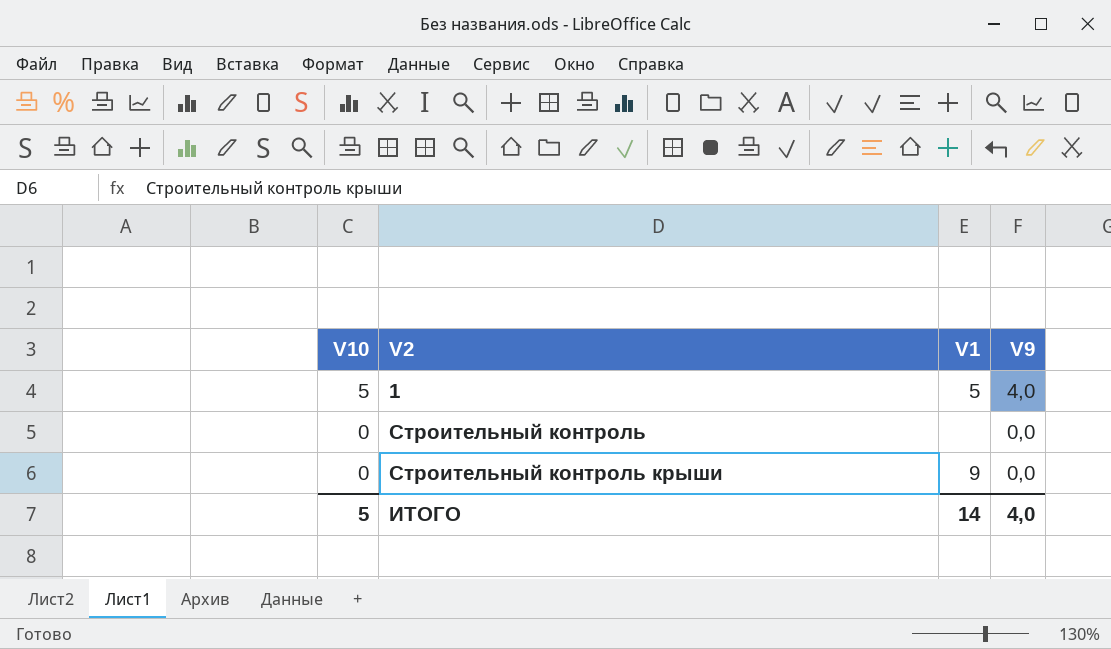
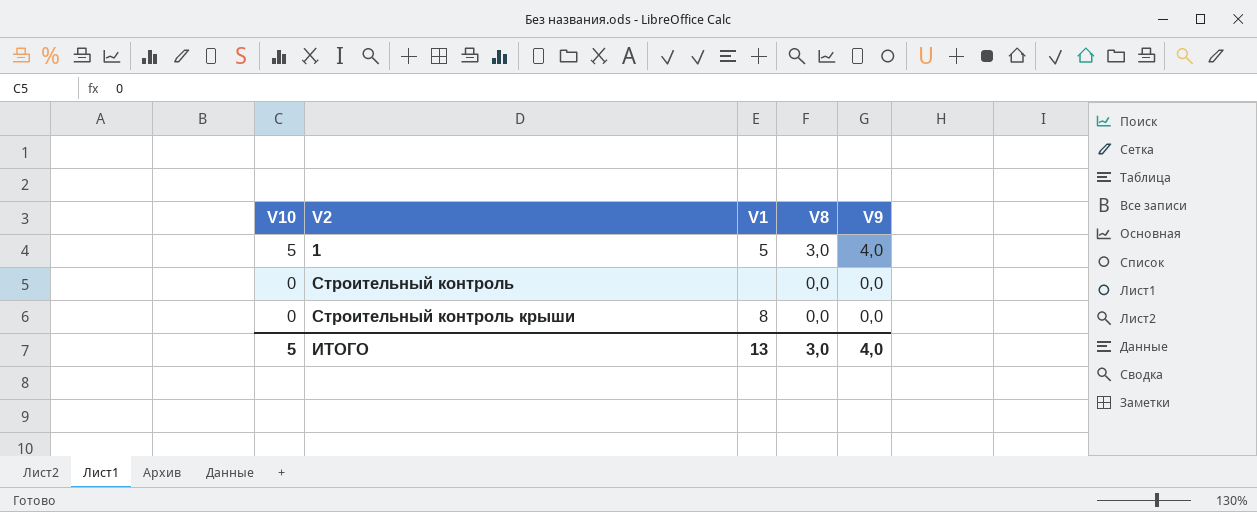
column V8 | position: none -> 4
Строительный контроль крыши | V1: 9 -> 8
ИТОГО | V1: 14 -> 13

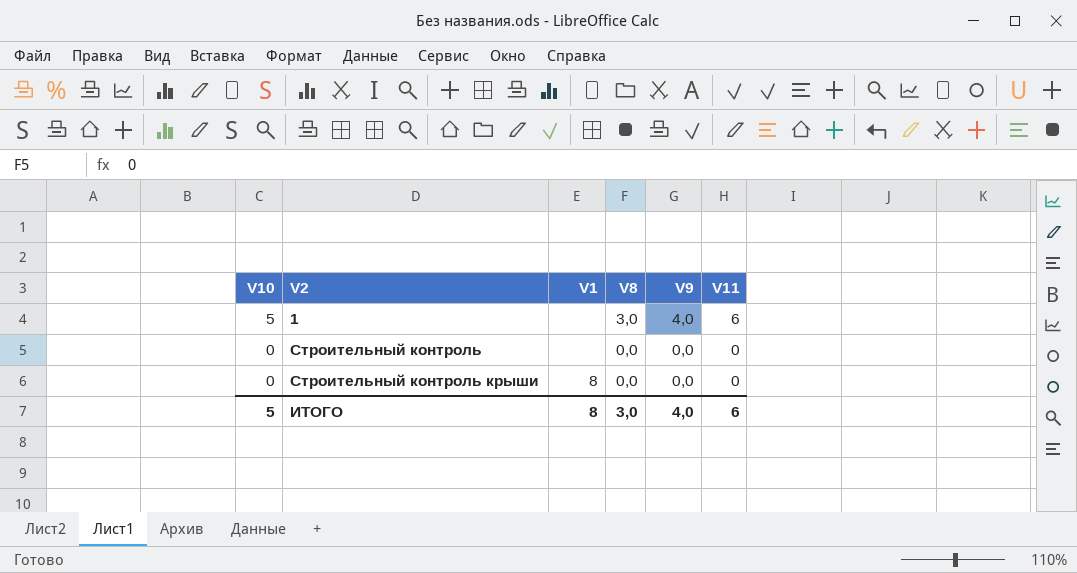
column V11 | position: none -> 6
1 | V1: 5 -> none
ИТОГО | V1: 13 -> 8

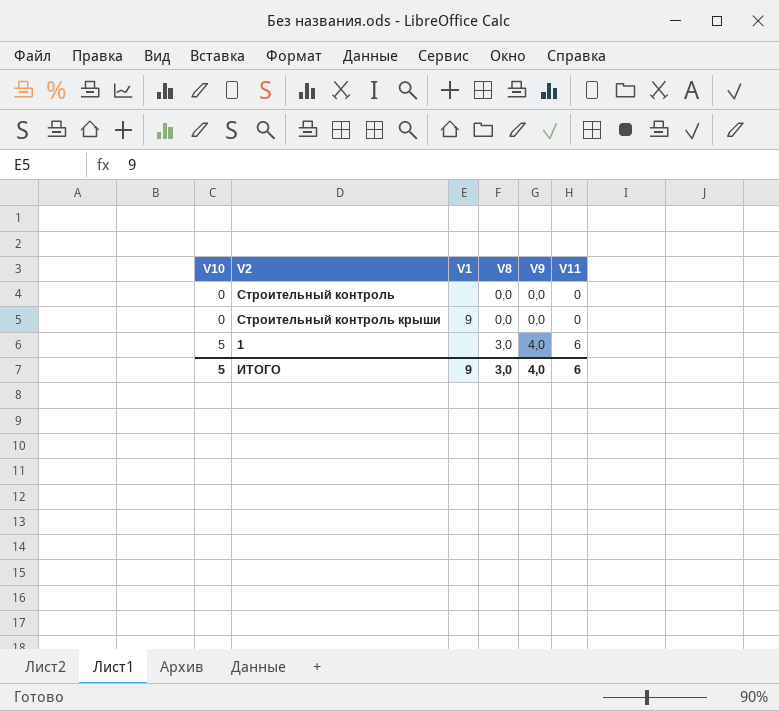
row order: V10 descending -> V10 ascending
Строительный контроль крыши | V1: 8 -> 9
ИТОГО | V1: 8 -> 9

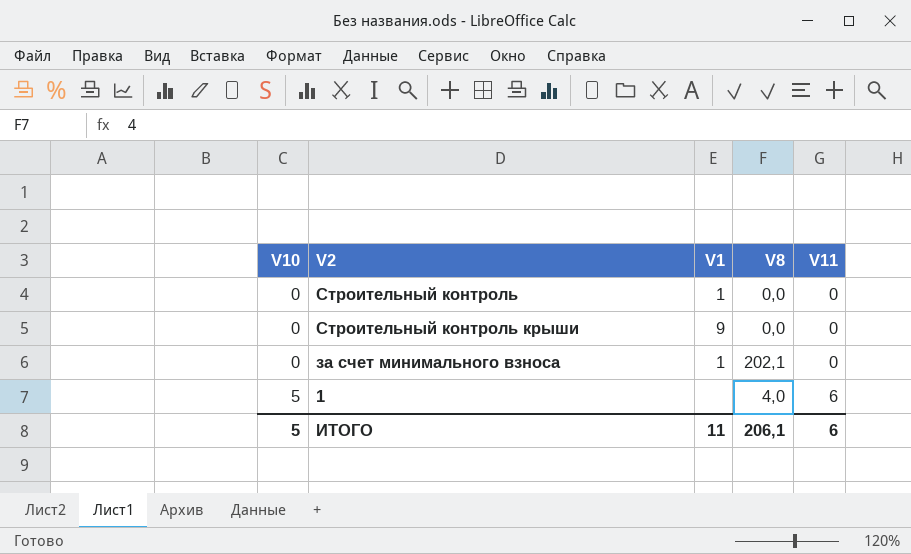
column V9 | position: 5 -> none
Строительный контроль | V1: none -> 1
row за счет минимального взноса: none -> 0 | 1 | 202,1 | 0
1 | V8: 3,0 -> 4,0
ИТОГО | V1: 9 -> 11
ИТОГО | V8: 3,0 -> 206,1

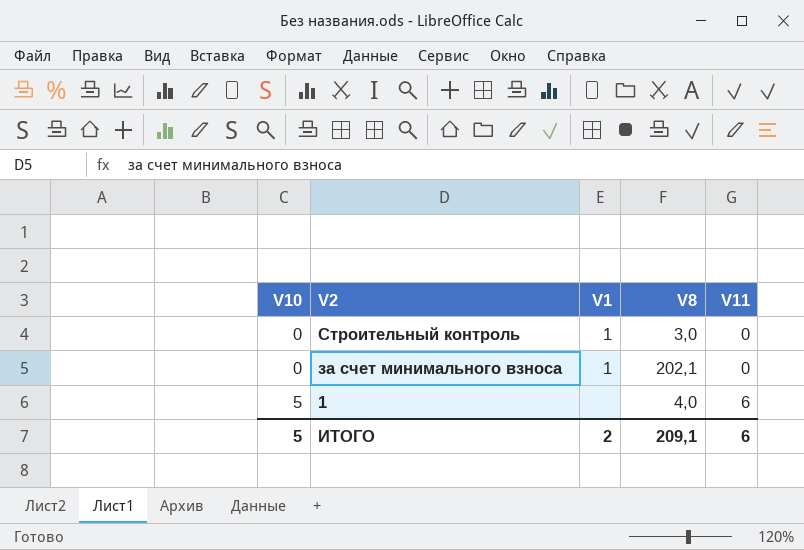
row Строительный контроль крыши: 0 | 9 | 0,0 | 0 -> none
Строительный контроль | V8: 0,0 -> 3,0
ИТОГО | V1: 11 -> 2
ИТОГО | V8: 206,1 -> 209,1

